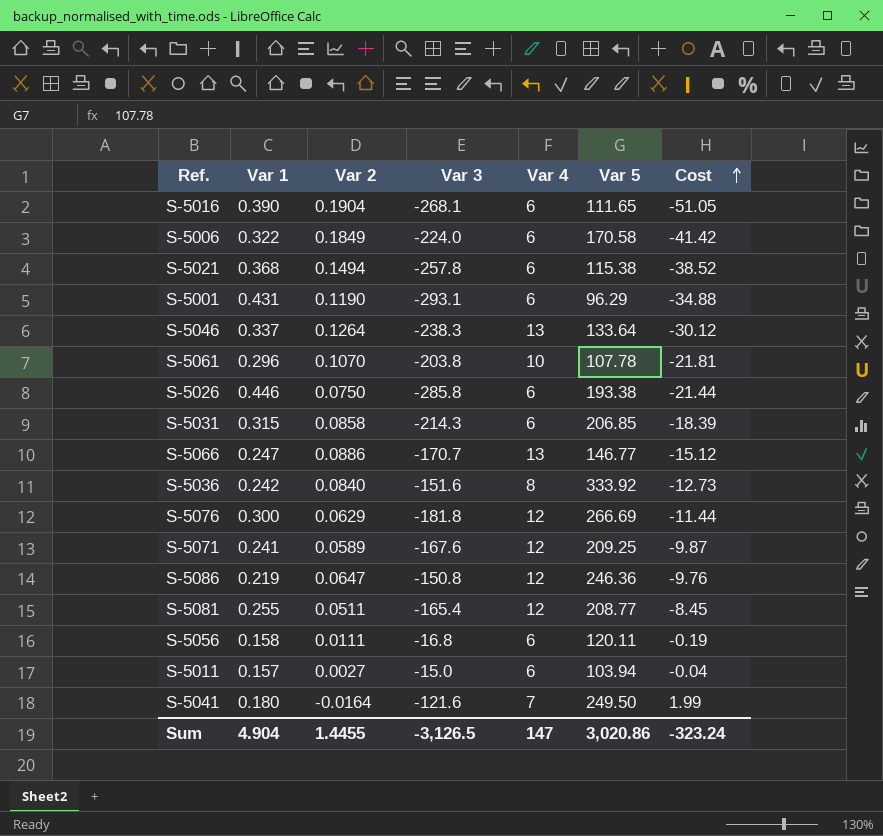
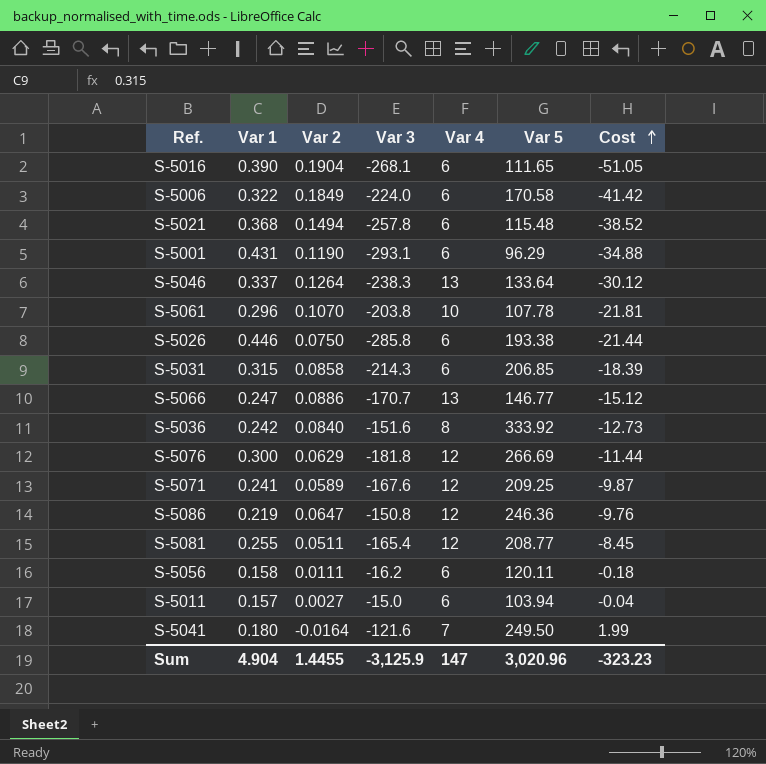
S-5021 | Var 5: 115.38 -> 115.48
S-5056 | Var 3: -16.8 -> -16.2
S-5056 | Cost: -0.19 -> -0.18
Sum | Var 3: -3,126.5 -> -3,125.9
Sum | Var 5: 3,020.86 -> 3,020.96
Sum | Cost: -323.24 -> -323.23

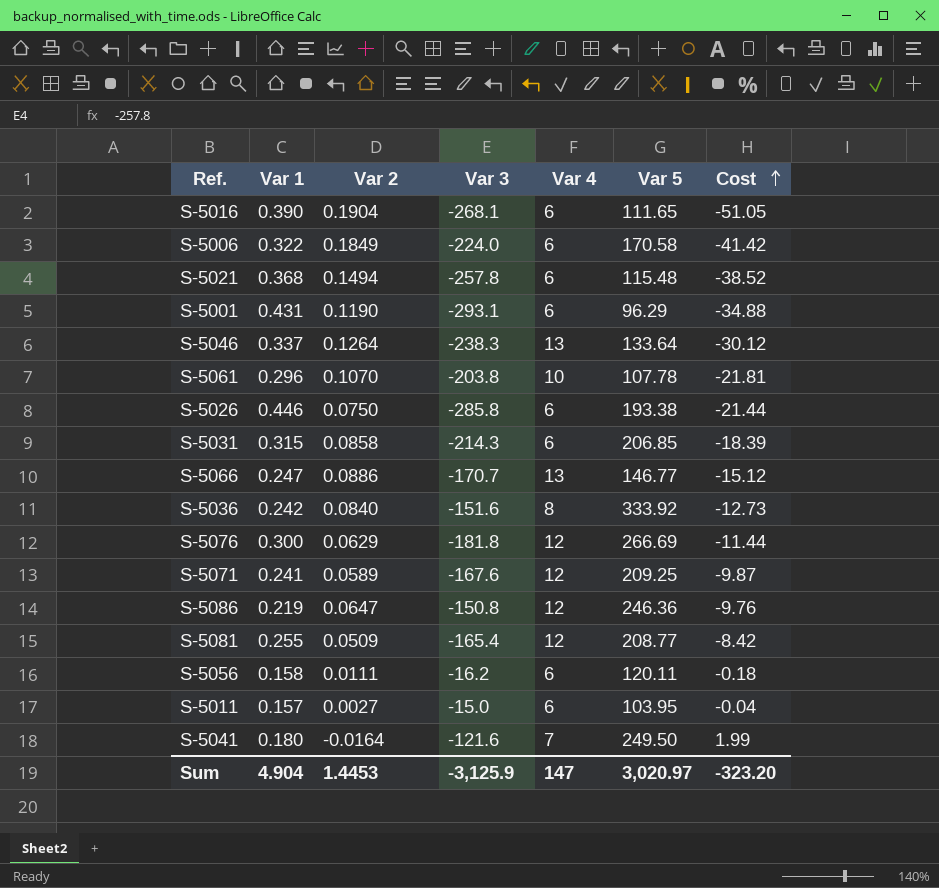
S-5081 | Var 2: 0.0511 -> 0.0509
S-5081 | Cost: -8.45 -> -8.42
S-5011 | Var 5: 103.94 -> 103.95
Sum | Var 2: 1.4455 -> 1.4453
Sum | Var 5: 3,020.96 -> 3,020.97
Sum | Cost: -323.23 -> -323.20

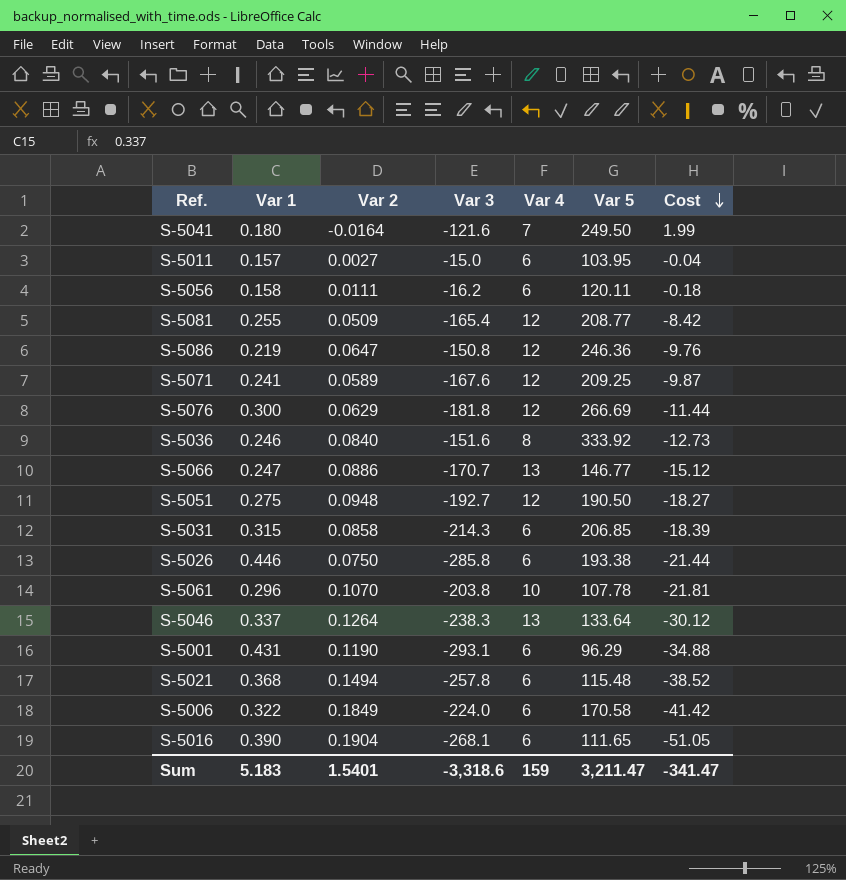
row order: Cost ascending -> Cost descending
S-5036 | Var 1: 0.242 -> 0.246
row S-5051: none -> 0.275 | 0.0948 | -192.7 | 12 | 190.50 | -18.27
Sum | Var 1: 4.904 -> 5.183
Sum | Var 2: 1.4453 -> 1.5401
Sum | Var 3: -3,125.9 -> -3,318.6
Sum | Var 4: 147 -> 159
Sum | Var 5: 3,020.97 -> 3,211.47
Sum | Cost: -323.20 -> -341.47

